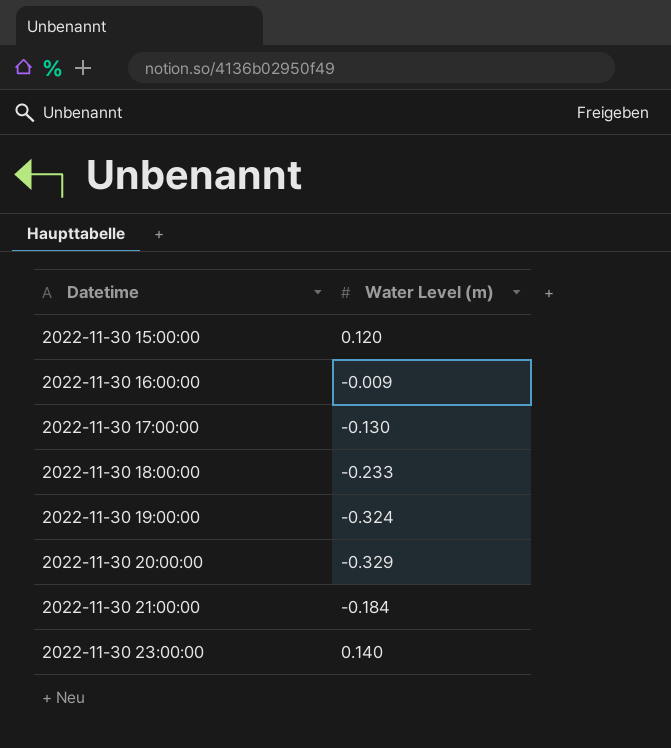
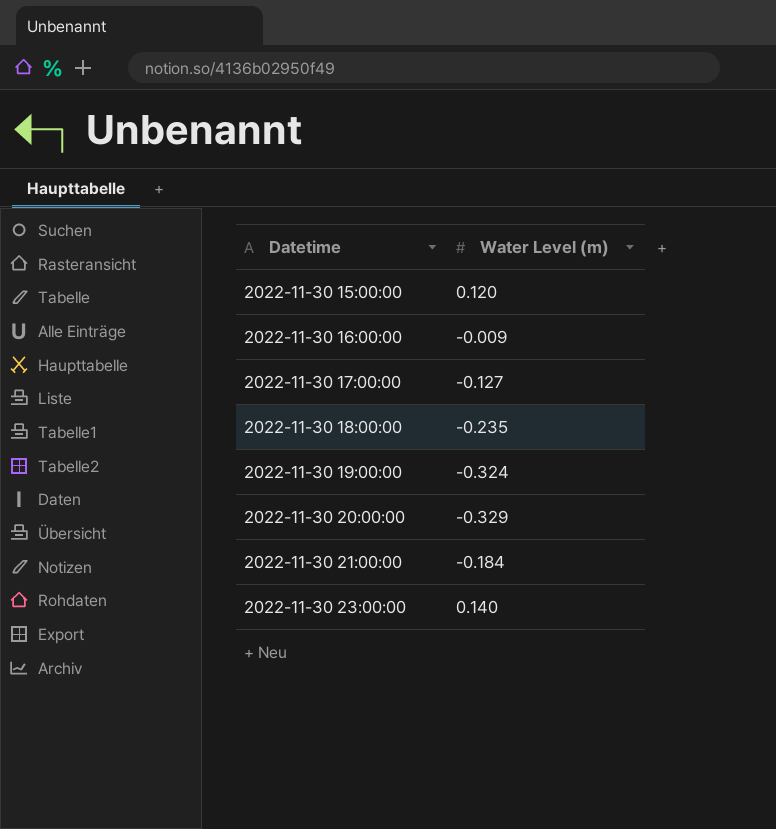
2022-11-30 17:00:00 | Water Level (m): -0.130 -> -0.127
2022-11-30 18:00:00 | Water Level (m): -0.233 -> -0.235

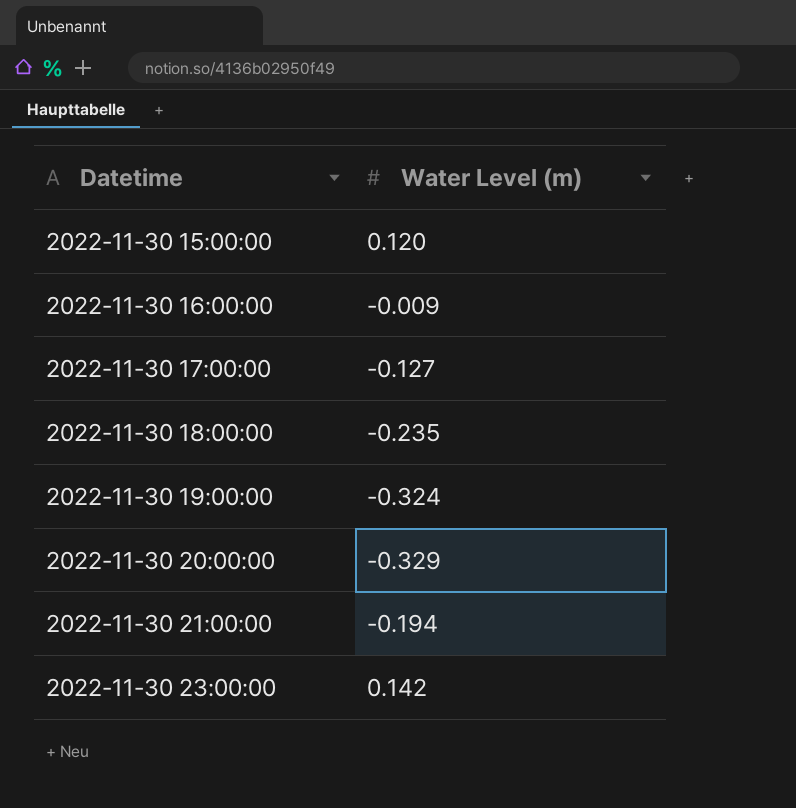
2022-11-30 21:00:00 | Water Level (m): -0.184 -> -0.194
2022-11-30 23:00:00 | Water Level (m): 0.140 -> 0.142

